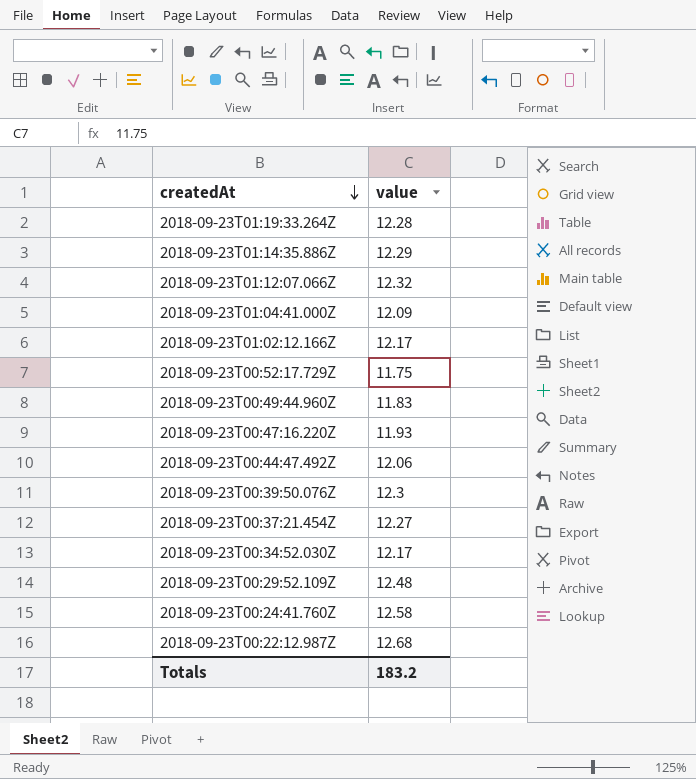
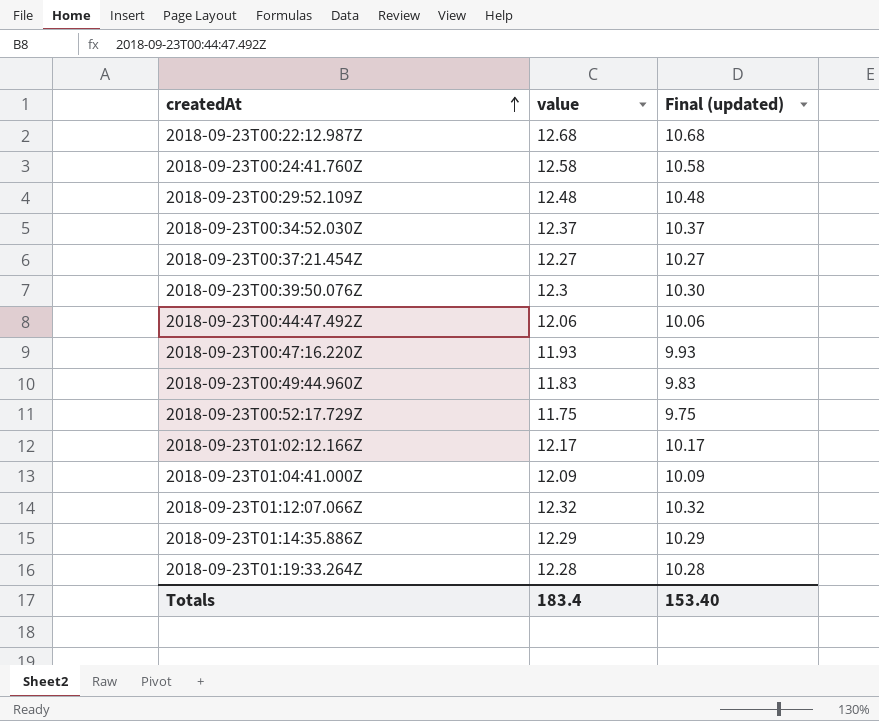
row order: createdAt descending -> createdAt ascending
column Final (updated) | formula: none -> [value] - 2
2018-09-23T00:34:52.030Z | value: 12.17 -> 12.37
Totals | value: 183.2 -> 183.4

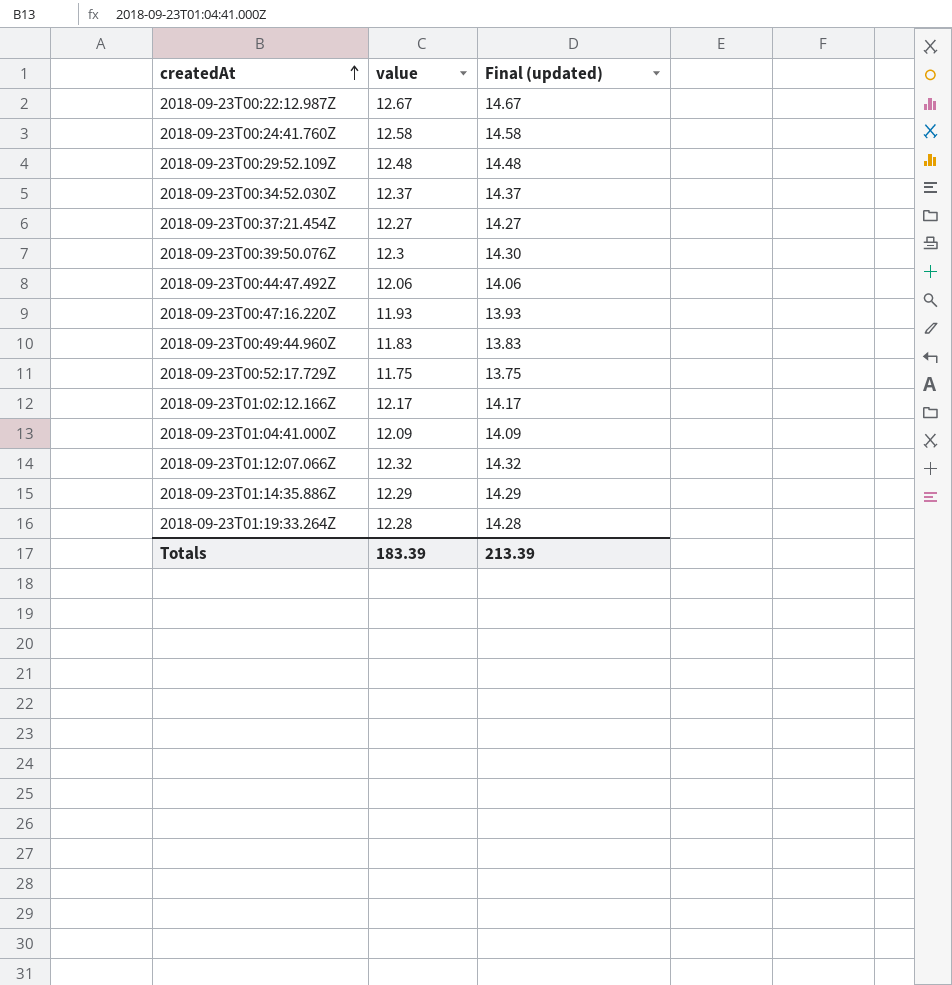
column Final (updated) | formula: [value] - 2 -> [value] + 2
2018-09-23T00:22:12.987Z | value: 12.68 -> 12.67
Totals | value: 183.4 -> 183.39
Totals | Final (updated): 153.40 -> 213.39

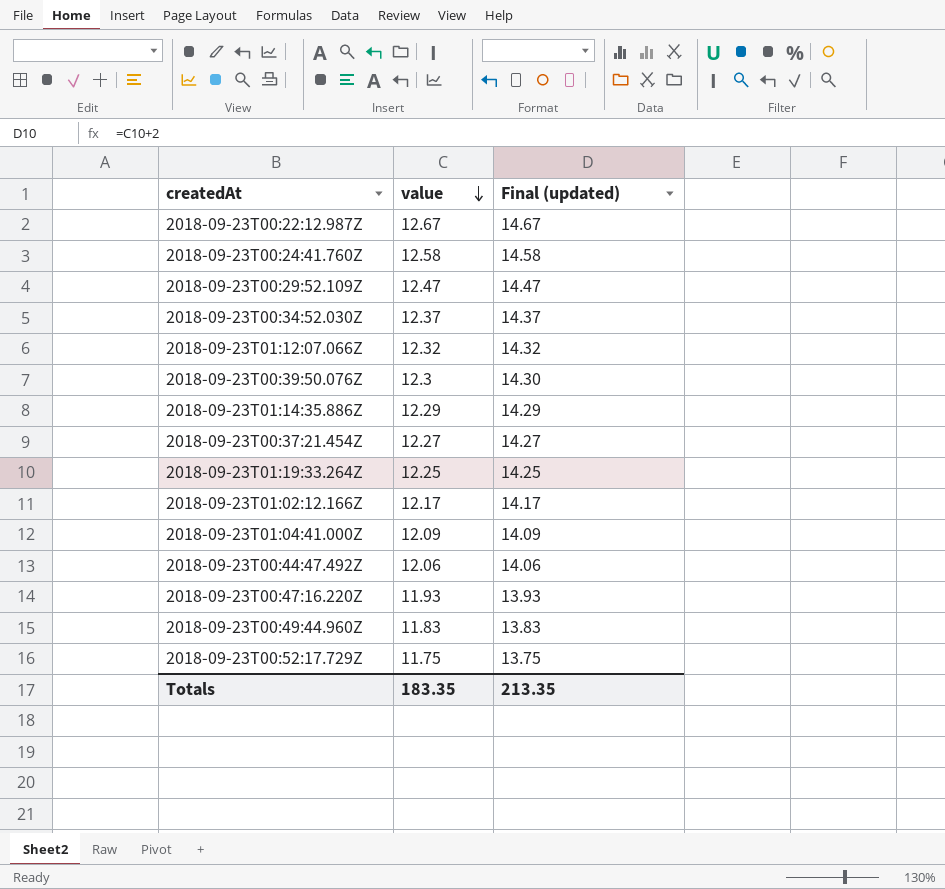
row order: createdAt ascending -> value descending
2018-09-23T00:29:52.109Z | value: 12.48 -> 12.47
2018-09-23T00:29:52.109Z | Final (updated): 14.48 -> 14.47
2018-09-23T01:19:33.264Z | value: 12.28 -> 12.25
2018-09-23T01:19:33.264Z | Final (updated): 14.28 -> 14.25
Totals | value: 183.39 -> 183.35
Totals | Final (updated): 213.39 -> 213.35

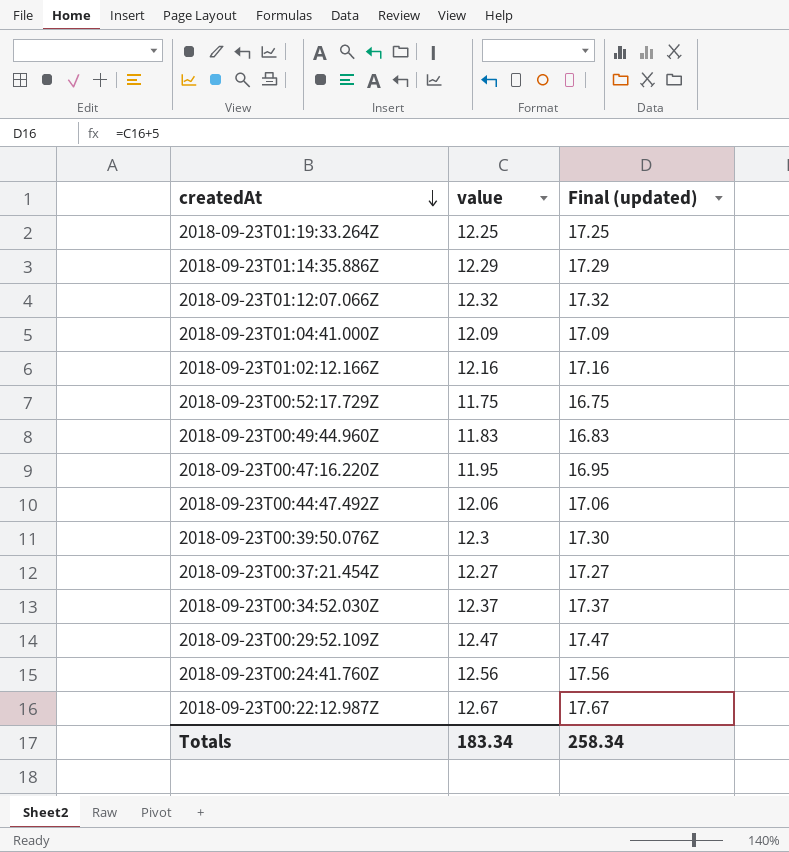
row order: value descending -> createdAt descending
column Final (updated) | formula: [value] + 2 -> [value] + 5
2018-09-23T01:02:12.166Z | value: 12.17 -> 12.16
2018-09-23T00:47:16.220Z | value: 11.93 -> 11.95
2018-09-23T00:24:41.760Z | value: 12.58 -> 12.56
Totals | value: 183.35 -> 183.34
Totals | Final (updated): 213.35 -> 258.34

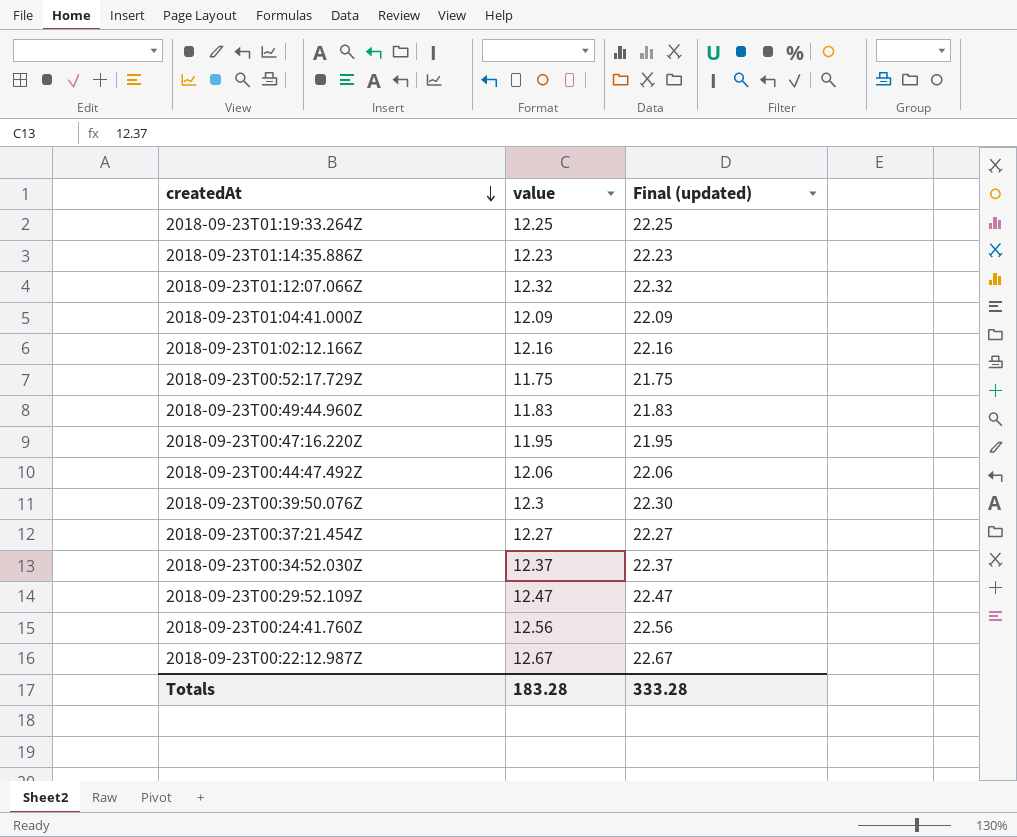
column Final (updated) | formula: [value] + 5 -> [value] + 10
2018-09-23T01:14:35.886Z | value: 12.29 -> 12.23
Totals | value: 183.34 -> 183.28
Totals | Final (updated): 258.34 -> 333.28

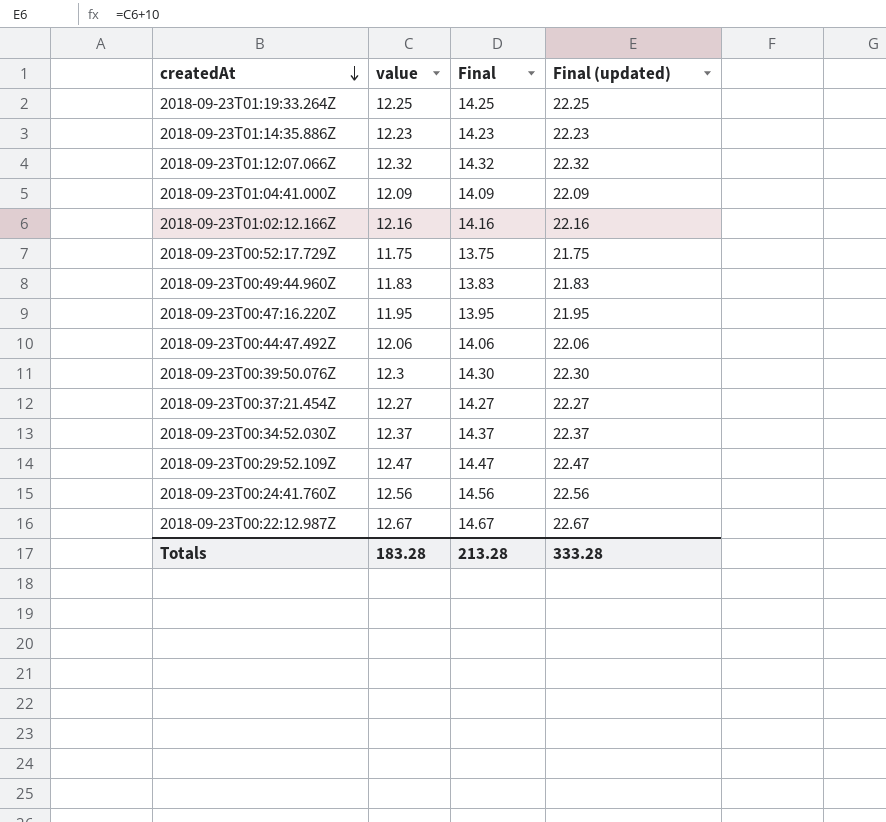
column Final | formula: none -> [value] + 2

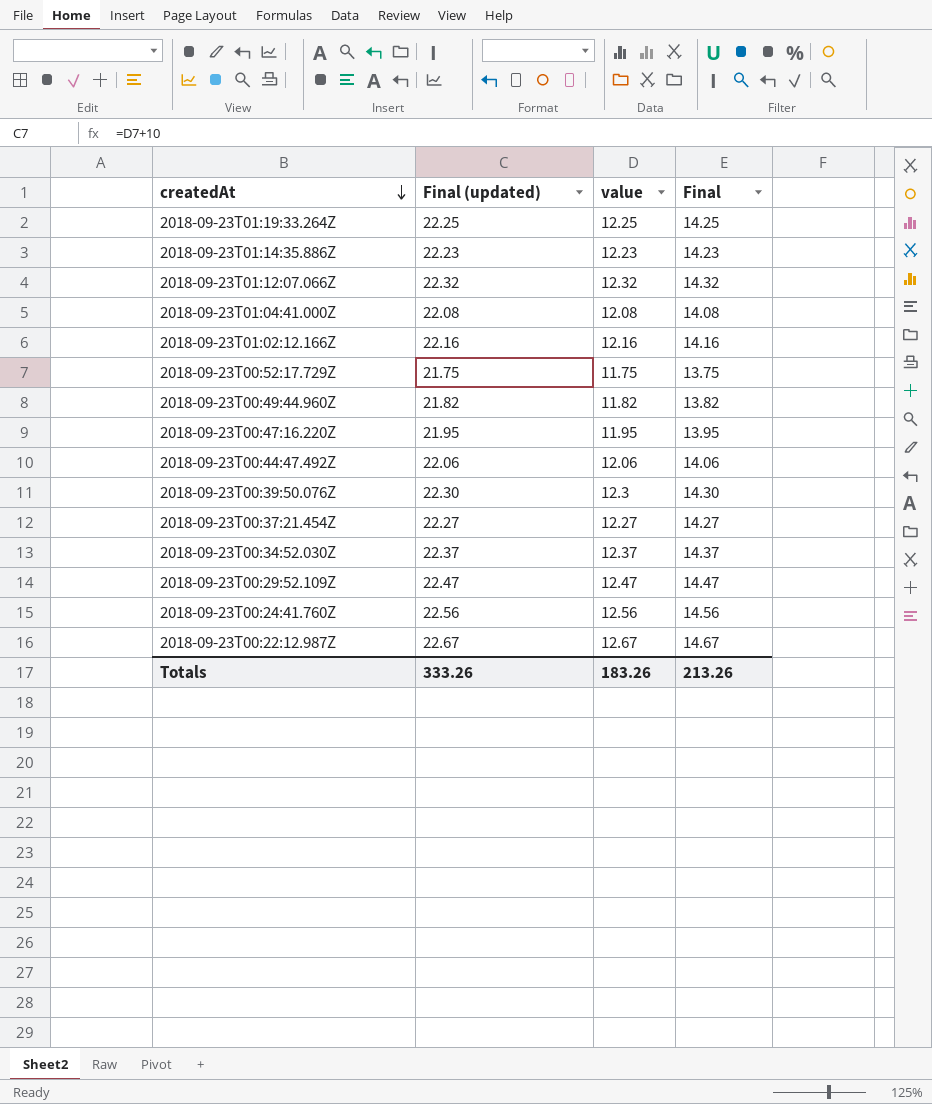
column Final (updated) | position: 4 -> 2
2018-09-23T01:04:41.000Z | Final (updated): 22.09 -> 22.08
2018-09-23T01:04:41.000Z | value: 12.09 -> 12.08
2018-09-23T01:04:41.000Z | Final: 14.09 -> 14.08
2018-09-23T00:49:44.960Z | Final (updated): 21.83 -> 21.82
2018-09-23T00:49:44.960Z | value: 11.83 -> 11.82
2018-09-23T00:49:44.960Z | Final: 13.83 -> 13.82
Totals | Final (updated): 333.28 -> 333.26
Totals | value: 183.28 -> 183.26
Totals | Final: 213.28 -> 213.26

